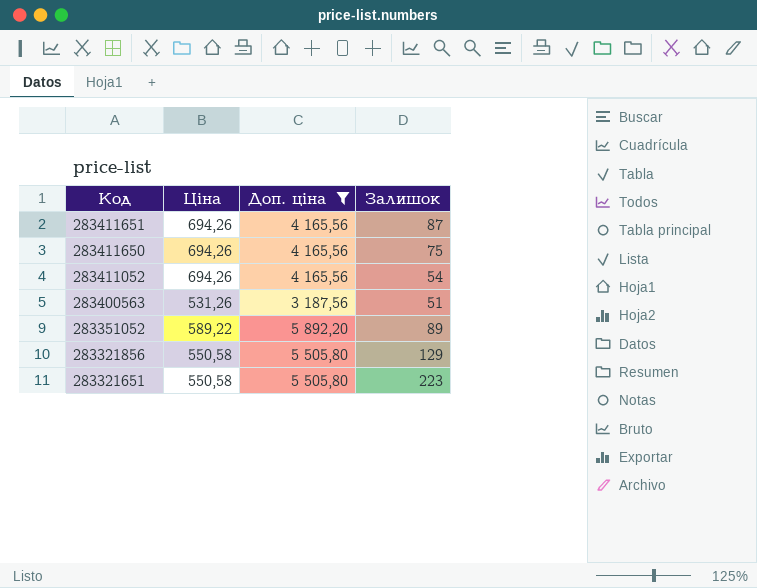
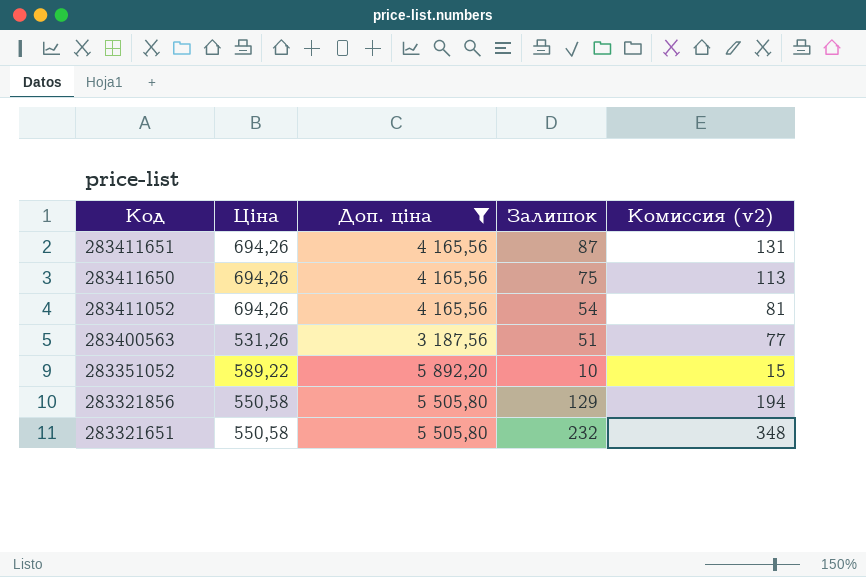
column Комиссия (v2) | formula: none -> [Залишок] * 1,5
283351052 | Залишок: 89 -> 10
283321651 | Залишок: 223 -> 232

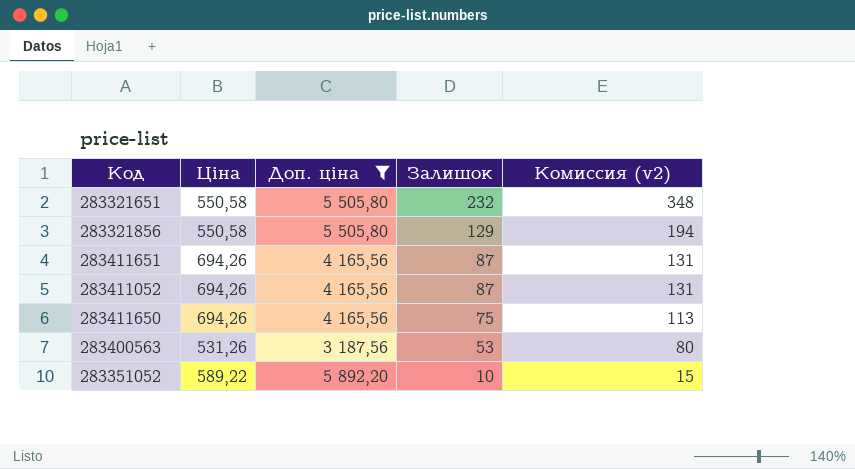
row order: Код descending -> Залишок descending
283411052 | Залишок: 54 -> 87
283411052 | Комиссия (v2): 81 -> 131
283400563 | Залишок: 51 -> 53
283400563 | Комиссия (v2): 77 -> 80

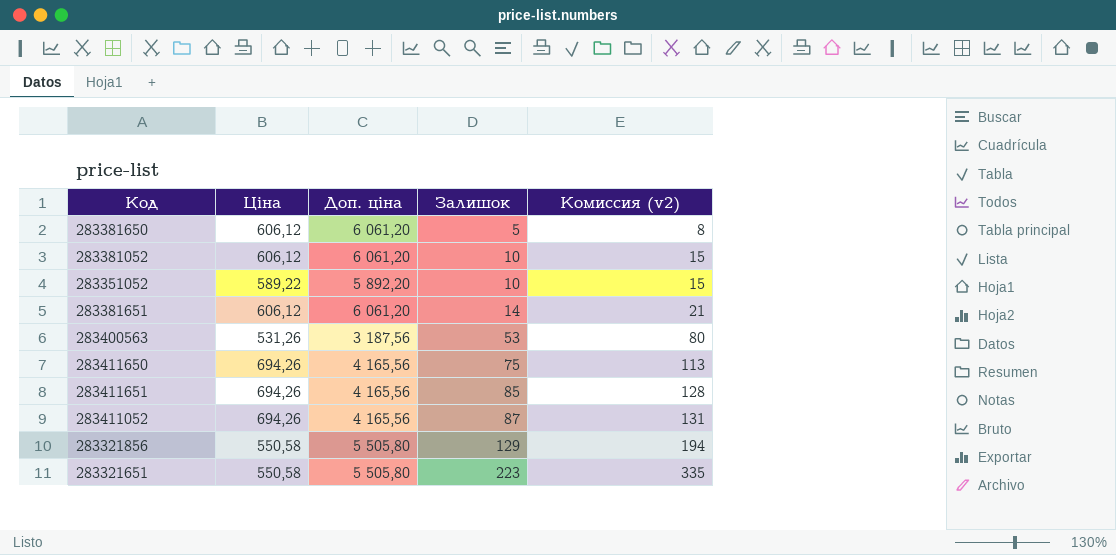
filter: Доп. ціна != 6 061,20 -> none
row order: Залишок descending -> Залишок ascending
283411651 | Залишок: 87 -> 85
283411651 | Комиссия (v2): 131 -> 128
283321651 | Залишок: 232 -> 223
283321651 | Комиссия (v2): 348 -> 335

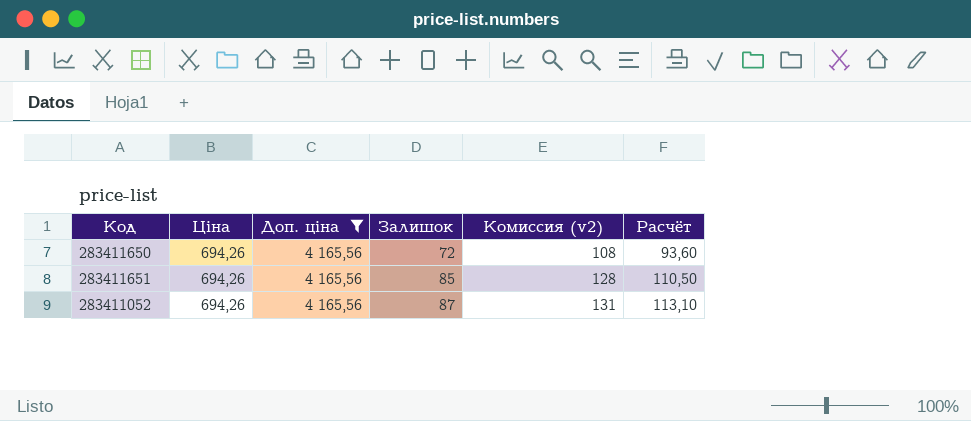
filter: none -> Доп. ціна = 4 165,56
column Расчёт | formula: none -> [Залишок] * 1,3
283411650 | Залишок: 75 -> 72
283411650 | Комиссия (v2): 113 -> 108

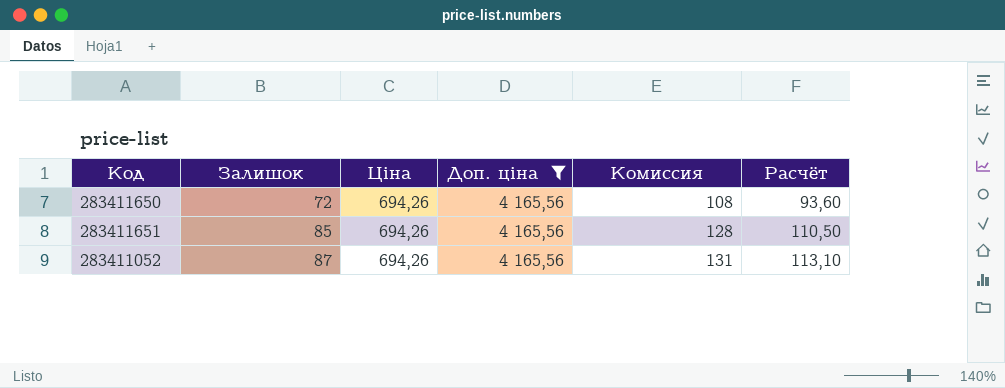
column Залишок | position: 4 -> 2
column name: Комиссия (v2) -> Комиссия

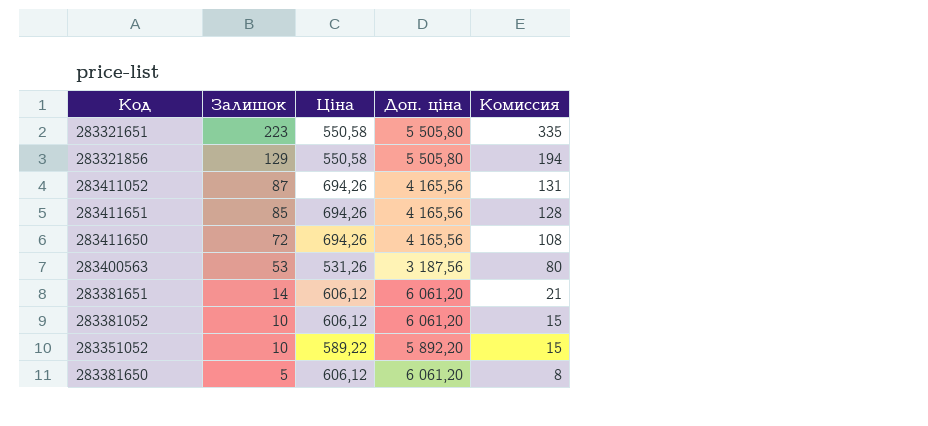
filter: Доп. ціна = 4 165,56 -> none
row order: Залишок ascending -> Залишок descending
column Расчёт | formula: [Залишок] * 1,3 -> none

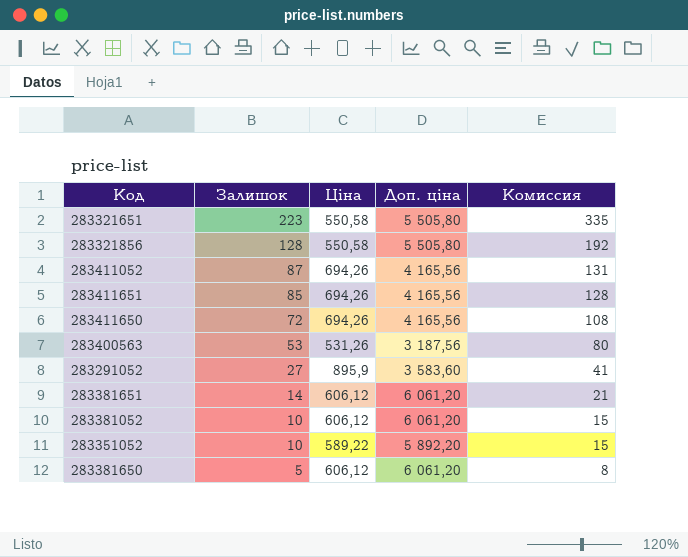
283321856 | Залишок: 129 -> 128
283321856 | Комиссия: 194 -> 192
row 283291052: none -> 27 | 895,9 | 3 583,60 | 41

